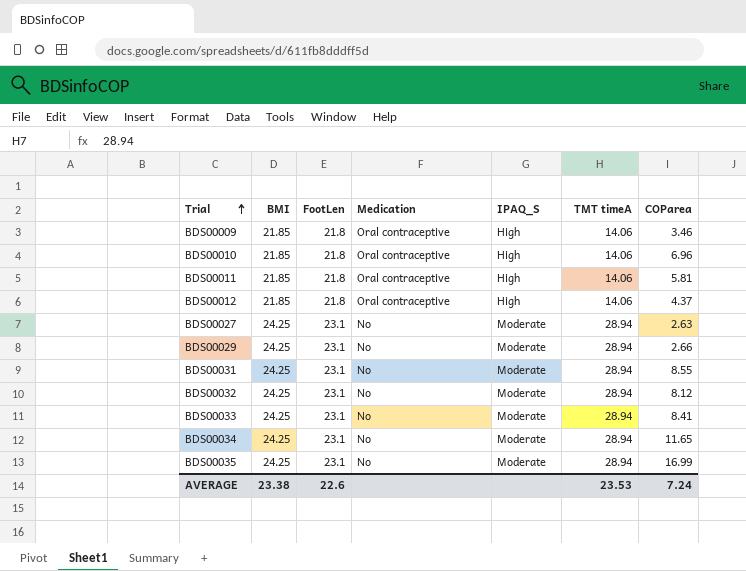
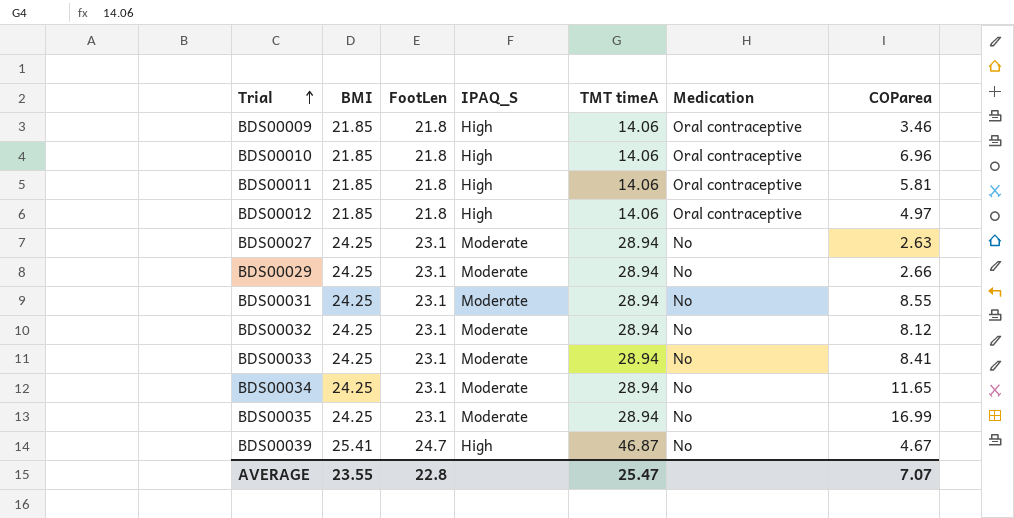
column Medication | position: 4 -> 6
BDS00012 | COParea: 4.37 -> 4.97
row BDS00039: none -> 25.41 | 24.7 | High | 46.87 | No | 4.67
AVERAGE | BMI: 23.38 -> 23.55
AVERAGE | FootLen: 22.6 -> 22.8
AVERAGE | TMT timeA: 23.53 -> 25.47
AVERAGE | COParea: 7.24 -> 7.07

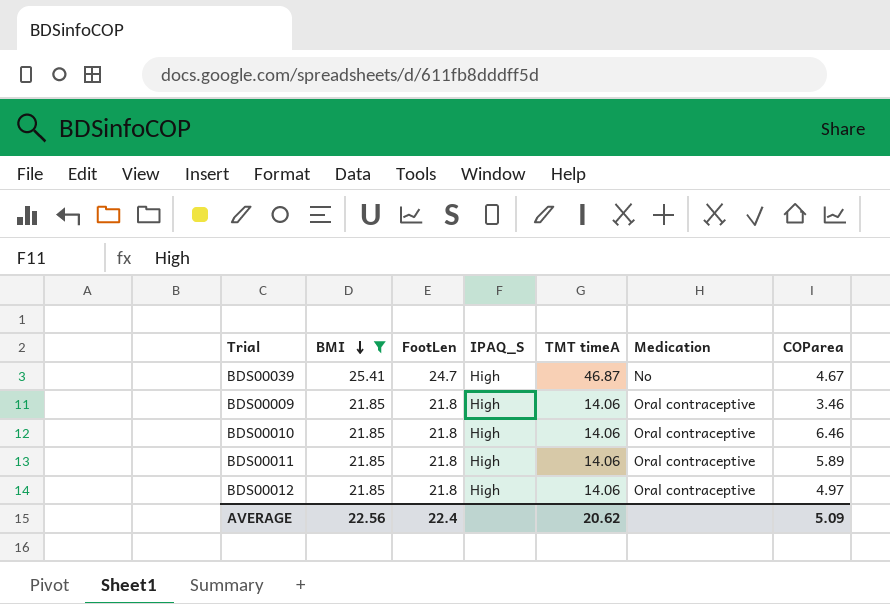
filter: none -> BMI != 24.25
row order: Trial ascending -> BMI descending
BDS00010 | COParea: 6.96 -> 6.46
BDS00011 | COParea: 5.81 -> 5.89
AVERAGE | BMI: 23.55 -> 22.56
AVERAGE | FootLen: 22.8 -> 22.4
AVERAGE | TMT timeA: 25.47 -> 20.62
AVERAGE | COParea: 7.07 -> 5.09

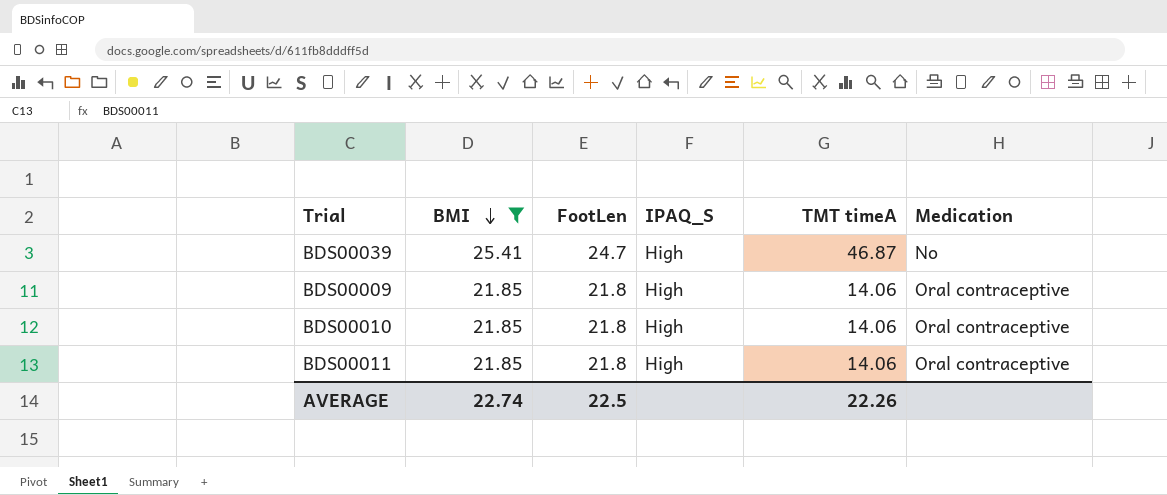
column COParea | position: 7 -> none
row BDS00012: 21.85 | 21.8 | High | 14.06 | Oral contraceptive | 4.97 -> none
AVERAGE | BMI: 22.56 -> 22.74
AVERAGE | FootLen: 22.4 -> 22.5
AVERAGE | TMT timeA: 20.62 -> 22.26

